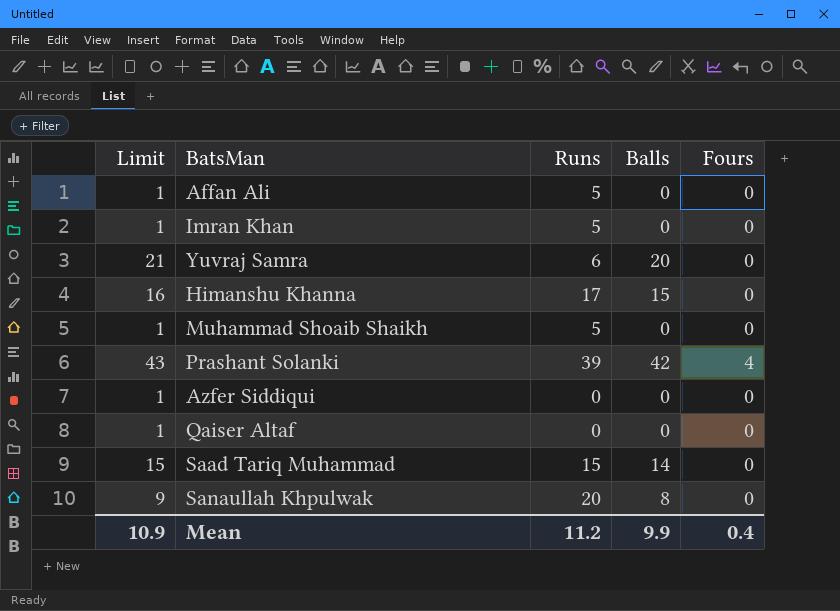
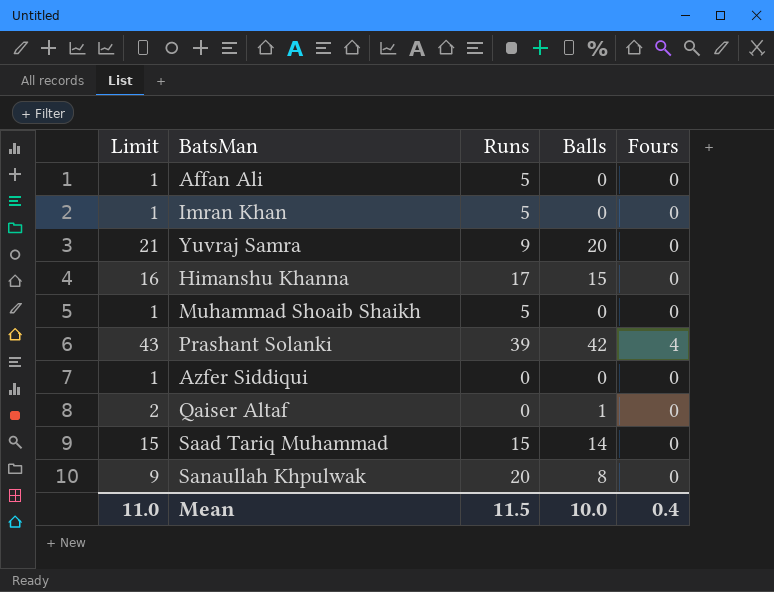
Yuvraj Samra | Runs: 6 -> 9
Qaiser Altaf | Limit: 1 -> 2
Qaiser Altaf | Balls: 0 -> 1
Mean | Limit: 10.9 -> 11.0
Mean | Runs: 11.2 -> 11.5
Mean | Balls: 9.9 -> 10.0

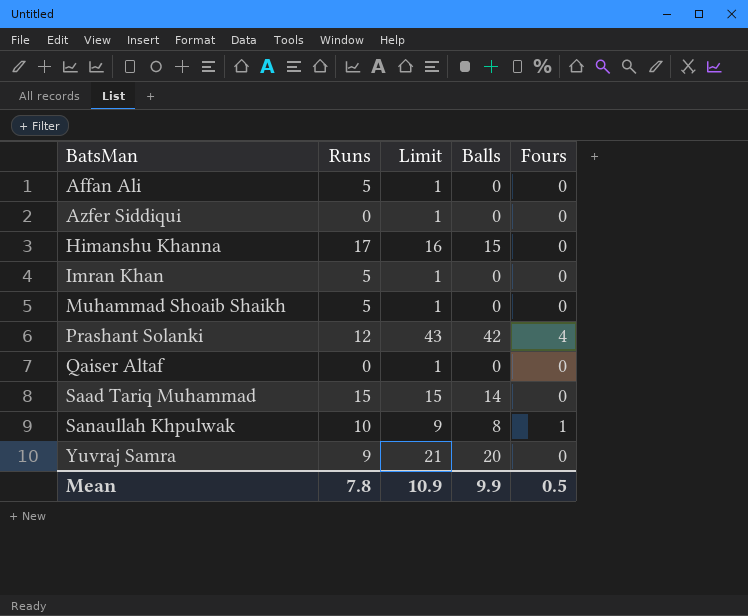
row order: none -> BatsMan ascending
column Limit | position: 1 -> 3
Prashant Solanki | Runs: 39 -> 12
Qaiser Altaf | Limit: 2 -> 1
Qaiser Altaf | Balls: 1 -> 0
Sanaullah Khpulwak | Runs: 20 -> 10
Sanaullah Khpulwak | Fours: 0 -> 1
Mean | Runs: 11.5 -> 7.8
Mean | Limit: 11.0 -> 10.9
Mean | Balls: 10.0 -> 9.9
Mean | Fours: 0.4 -> 0.5

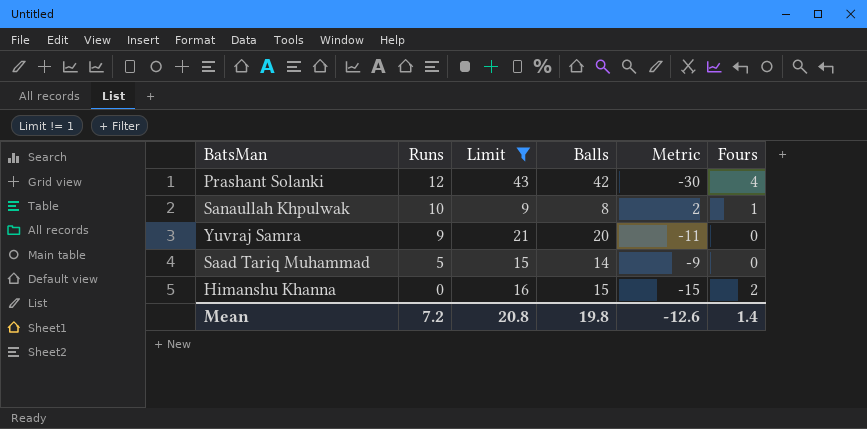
filter: none -> Limit != 1
row order: BatsMan ascending -> Runs descending
column Metric | formula: none -> [Runs] - [Balls]
Saad Tariq Muhammad | Runs: 15 -> 5
Himanshu Khanna | Runs: 17 -> 0
Himanshu Khanna | Fours: 0 -> 2
Mean | Runs: 7.8 -> 7.2
Mean | Limit: 10.9 -> 20.8
Mean | Balls: 9.9 -> 19.8
Mean | Fours: 0.5 -> 1.4

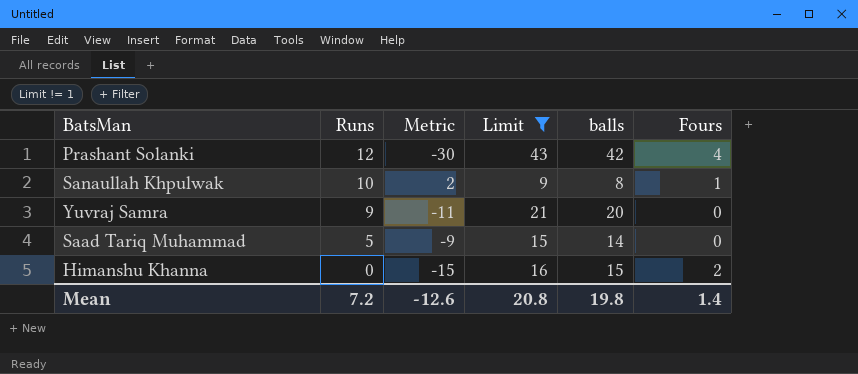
column Metric | position: 5 -> 3
column name: Balls -> balls

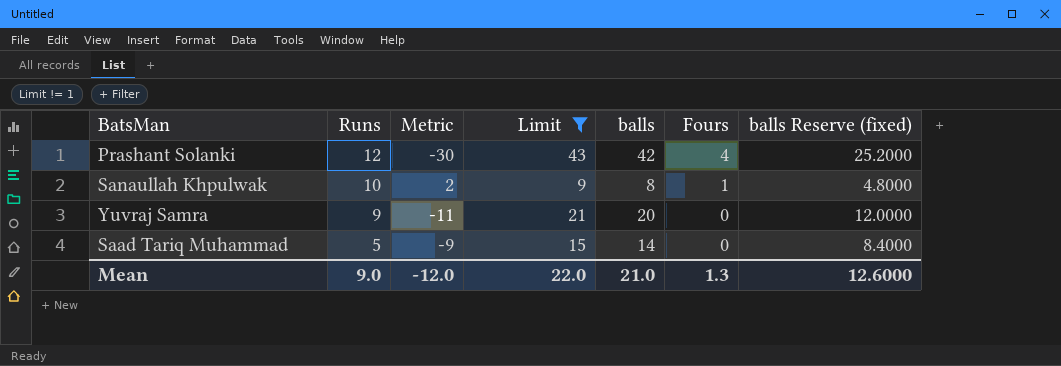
column balls Reserve (fixed) | formula: none -> [balls] * 0.6
row Himanshu Khanna: 0 | -15 | 16 | 15 | 2 -> none
Mean | Runs: 7.2 -> 9.0
Mean | Metric: -12.6 -> -12.0
Mean | Limit: 20.8 -> 22.0
Mean | balls: 19.8 -> 21.0
Mean | Fours: 1.4 -> 1.3

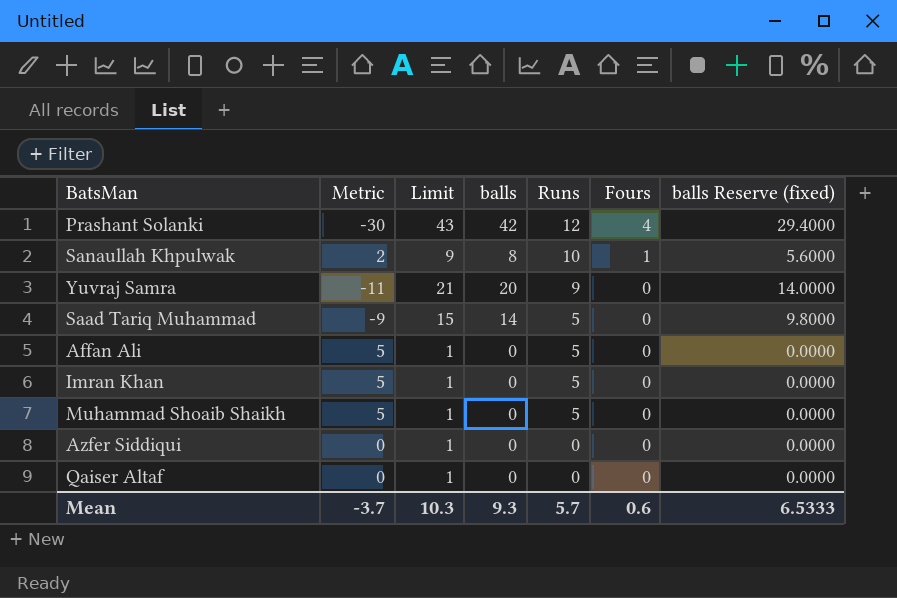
filter: Limit != 1 -> none
column Runs | position: 2 -> 5
column balls Reserve (fixed) | formula: [balls] * 0.6 -> [balls] * 0.7
Mean | Metric: -12.0 -> -3.7
Mean | Limit: 22.0 -> 10.3
Mean | balls: 21.0 -> 9.3
Mean | Runs: 9.0 -> 5.7
Mean | Fours: 1.3 -> 0.6
Mean | balls Reserve (fixed): 12.6000 -> 6.5333

